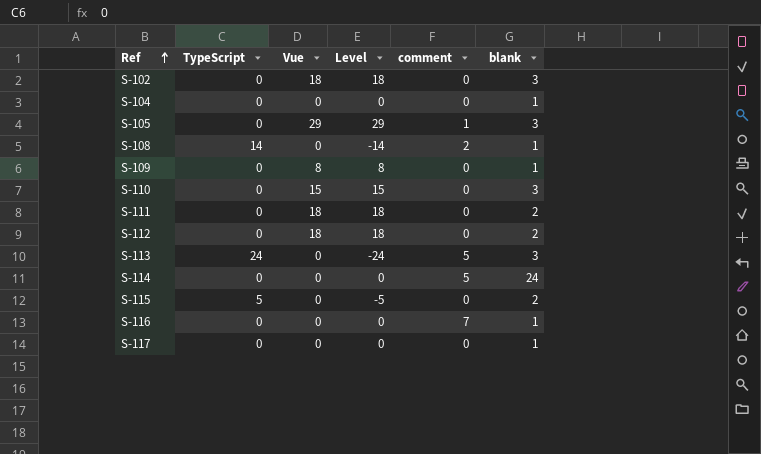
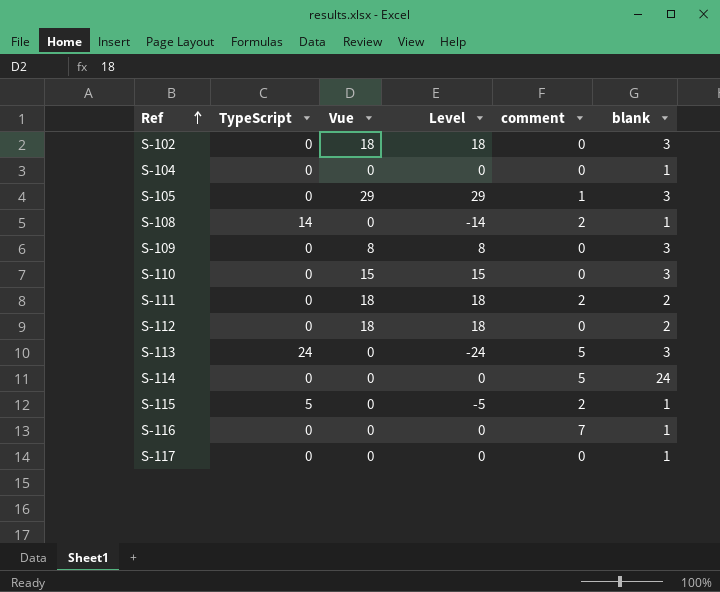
S-109 | blank: 1 -> 3
S-111 | comment: 0 -> 2
S-115 | comment: 0 -> 2
S-115 | blank: 2 -> 1

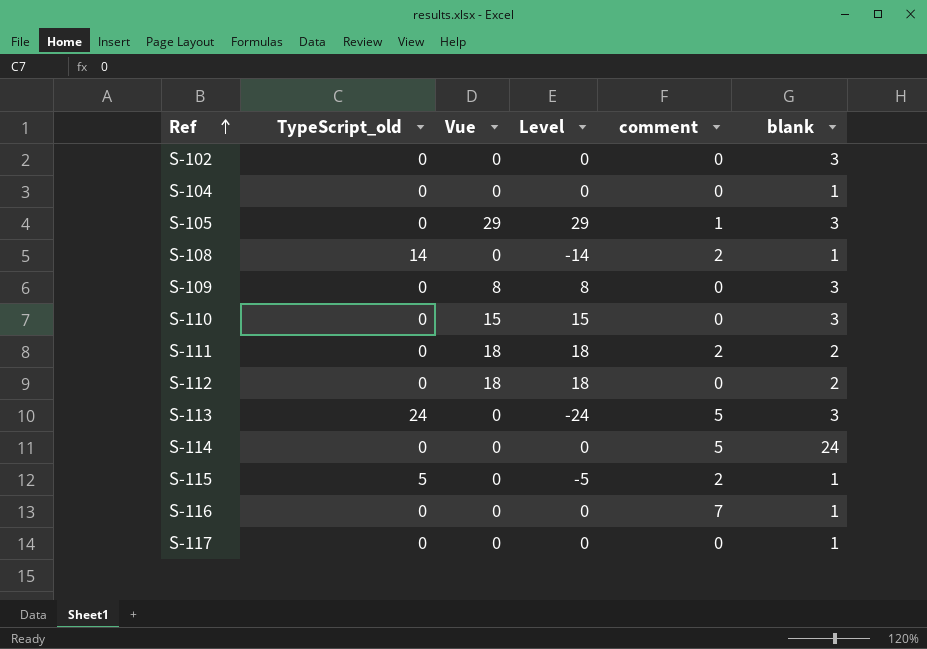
column name: TypeScript -> TypeScript_old
S-102 | Vue: 18 -> 0
S-102 | Level: 18 -> 0

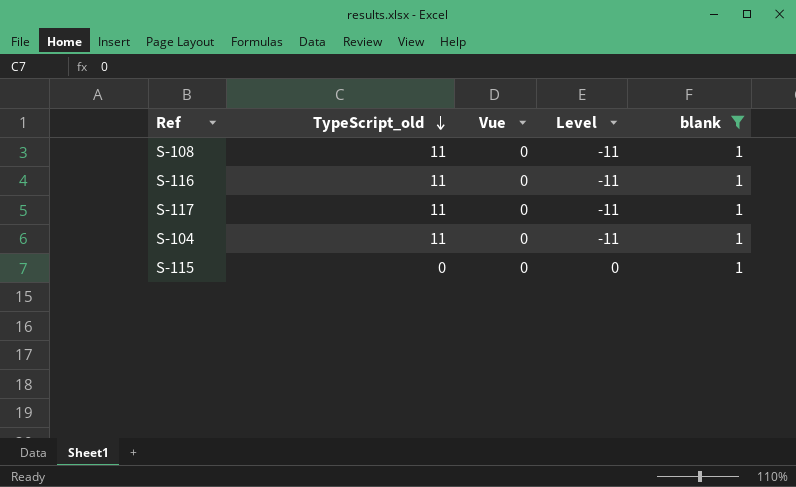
filter: none -> blank = 1
row order: Ref ascending -> TypeScript_old descending
column comment | position: 5 -> none
S-108 | TypeScript_old: 14 -> 11
S-108 | Level: -14 -> -11
S-116 | TypeScript_old: 0 -> 11
S-116 | Level: 0 -> -11
S-117 | TypeScript_old: 0 -> 11
S-117 | Level: 0 -> -11
S-104 | TypeScript_old: 0 -> 11
S-104 | Level: 0 -> -11
S-115 | TypeScript_old: 5 -> 0
S-115 | Level: -5 -> 0

